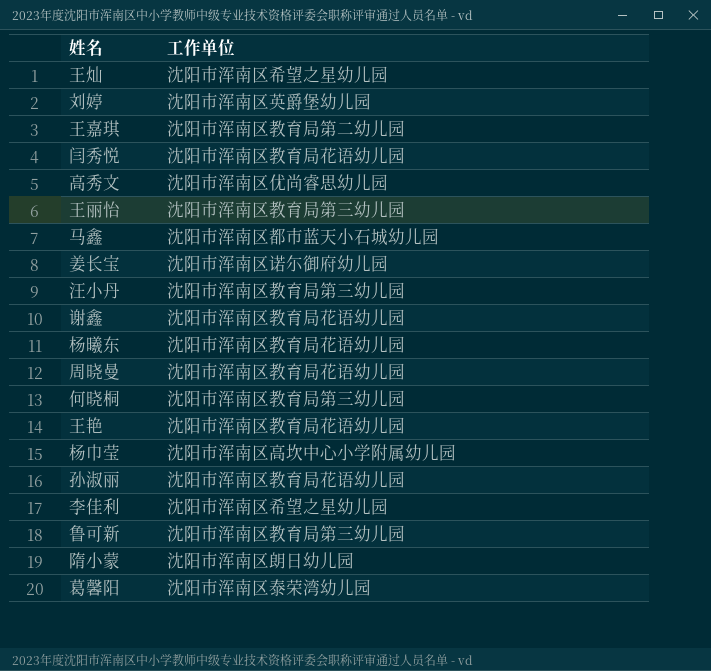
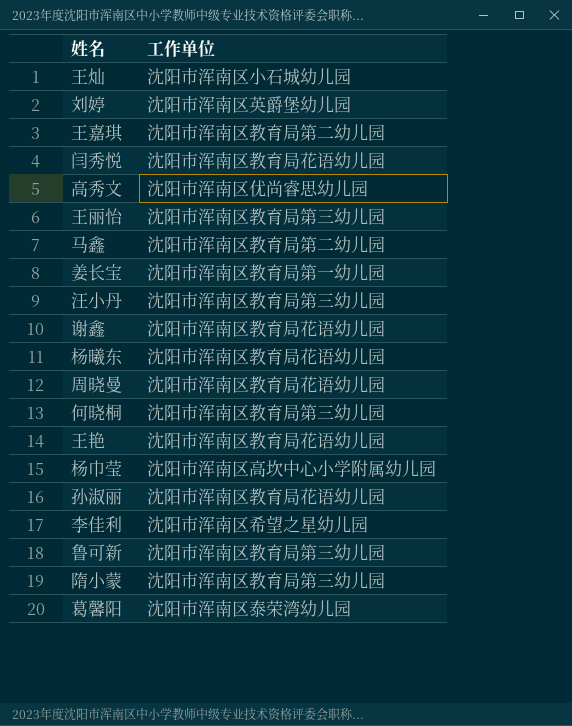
王灿 | 工作单位: 沈阳市浑南区希望之星幼儿园 -> 沈阳市浑南区小石城幼儿园
马鑫 | 工作单位: 沈阳市浑南区都市蓝天小石城幼儿园 -> 沈阳市浑南区教育局第二幼儿园
姜长宝 | 工作单位: 沈阳市浑南区诺尓御府幼儿园 -> 沈阳市浑南区教育局第一幼儿园
隋小蒙 | 工作单位: 沈阳市浑南区朗日幼儿园 -> 沈阳市浑南区教育局第三幼儿园

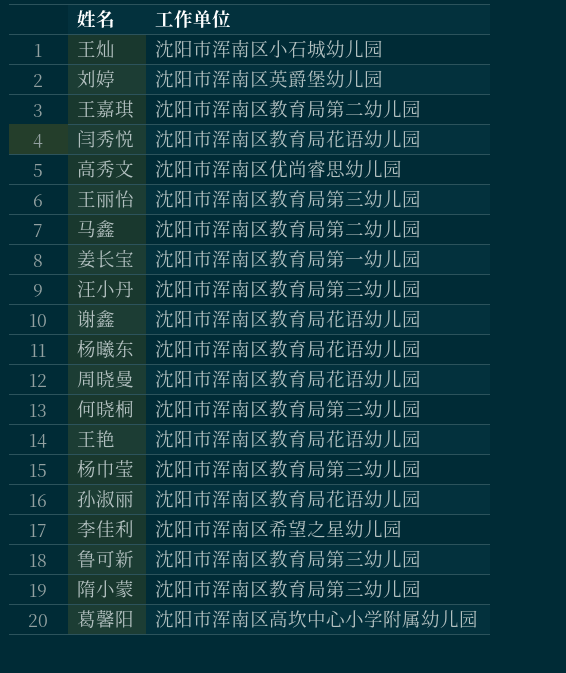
杨巾莹 | 工作单位: 沈阳市浑南区高坎中心小学附属幼儿园 -> 沈阳市浑南区教育局第三幼儿园
葛馨阳 | 工作单位: 沈阳市浑南区泰荣湾幼儿园 -> 沈阳市浑南区高坎中心小学附属幼儿园

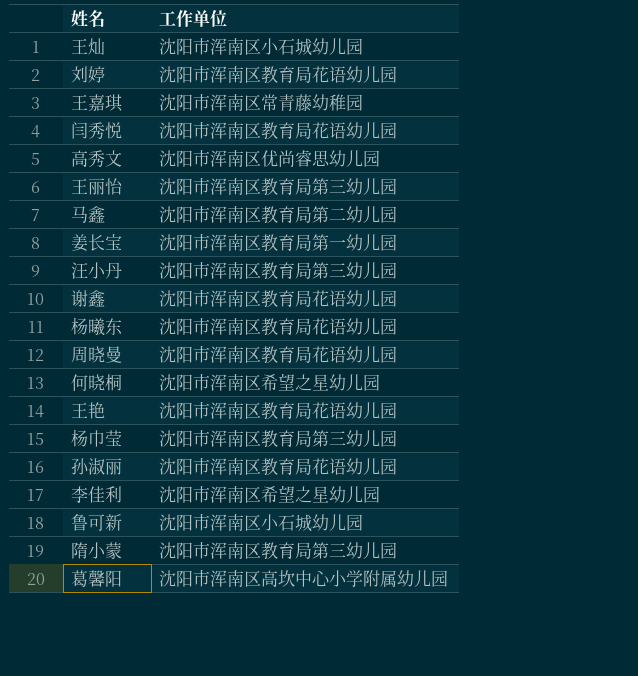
刘婷 | 工作单位: 沈阳市浑南区英爵堡幼儿园 -> 沈阳市浑南区教育局花语幼儿园
王嘉琪 | 工作单位: 沈阳市浑南区教育局第二幼儿园 -> 沈阳市浑南区常青藤幼稚园
何晓桐 | 工作单位: 沈阳市浑南区教育局第三幼儿园 -> 沈阳市浑南区希望之星幼儿园
鲁可新 | 工作单位: 沈阳市浑南区教育局第三幼儿园 -> 沈阳市浑南区小石城幼儿园

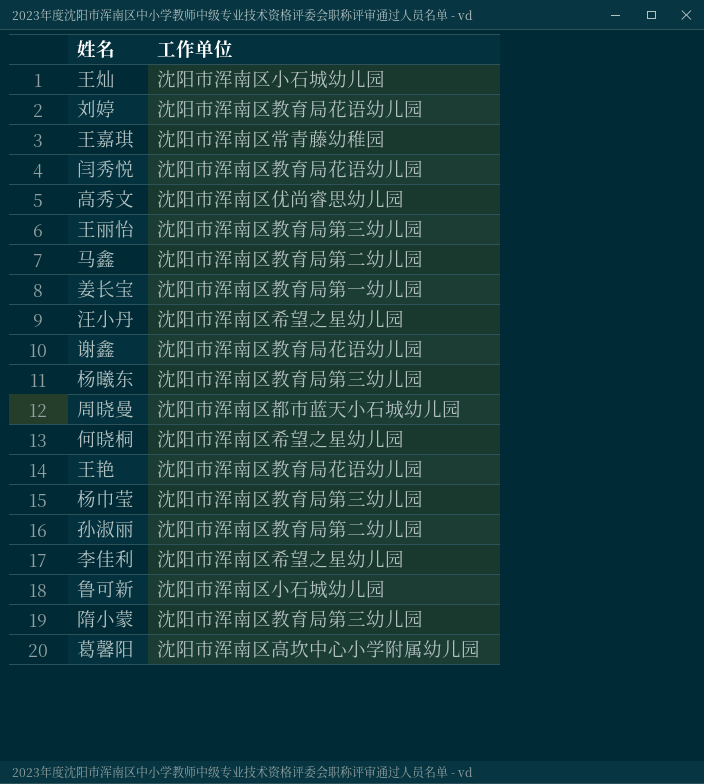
汪小丹 | 工作单位: 沈阳市浑南区教育局第三幼儿园 -> 沈阳市浑南区希望之星幼儿园
杨曦东 | 工作单位: 沈阳市浑南区教育局花语幼儿园 -> 沈阳市浑南区教育局第三幼儿园
周晓曼 | 工作单位: 沈阳市浑南区教育局花语幼儿园 -> 沈阳市浑南区都市蓝天小石城幼儿园
孙淑丽 | 工作单位: 沈阳市浑南区教育局花语幼儿园 -> 沈阳市浑南区教育局第二幼儿园

